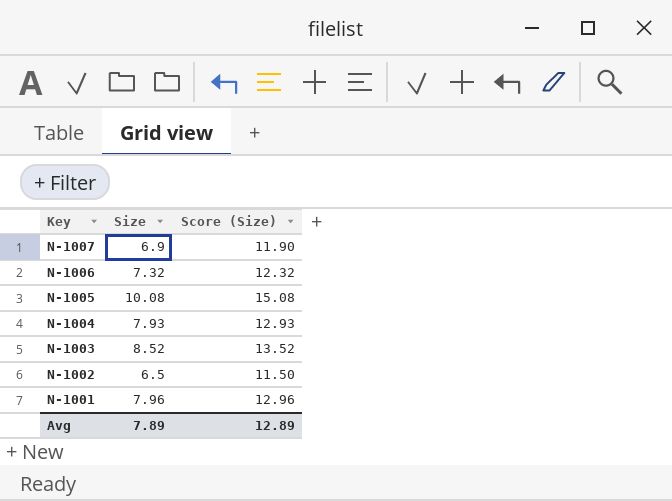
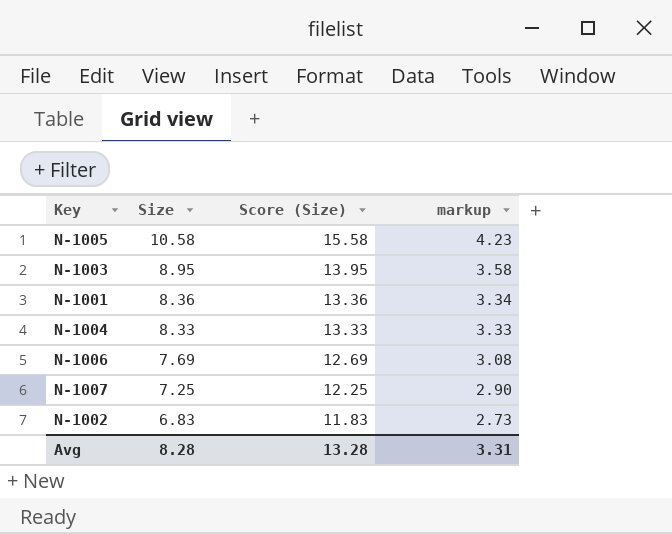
row order: Key descending -> Size descending
column markup | formula: none -> [Size] * 0.4
N-1005 | Size: 10.08 -> 10.58
N-1005 | Score (Size): 15.08 -> 15.58
N-1003 | Size: 8.52 -> 8.95
N-1003 | Score (Size): 13.52 -> 13.95
N-1001 | Size: 7.96 -> 8.36
N-1001 | Score (Size): 12.96 -> 13.36
N-1004 | Size: 7.93 -> 8.33
N-1004 | Score (Size): 12.93 -> 13.33
N-1006 | Size: 7.32 -> 7.69
N-1006 | Score (Size): 12.32 -> 12.69
N-1007 | Size: 6.9 -> 7.25
N-1007 | Score (Size): 11.90 -> 12.25
N-1002 | Size: 6.5 -> 6.83
N-1002 | Score (Size): 11.50 -> 11.83
Avg | Size: 7.89 -> 8.28
Avg | Score (Size): 12.89 -> 13.28

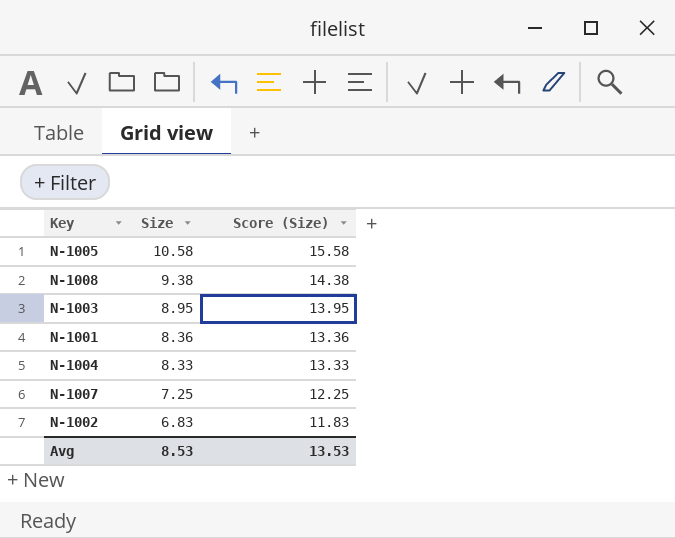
column markup | formula: [Size] * 0.4 -> none
row N-1006: 7.69 | 12.69 | 3.08 -> none
row N-1008: none -> 9.38 | 14.38
Avg | Size: 8.28 -> 8.53
Avg | Score (Size): 13.28 -> 13.53

